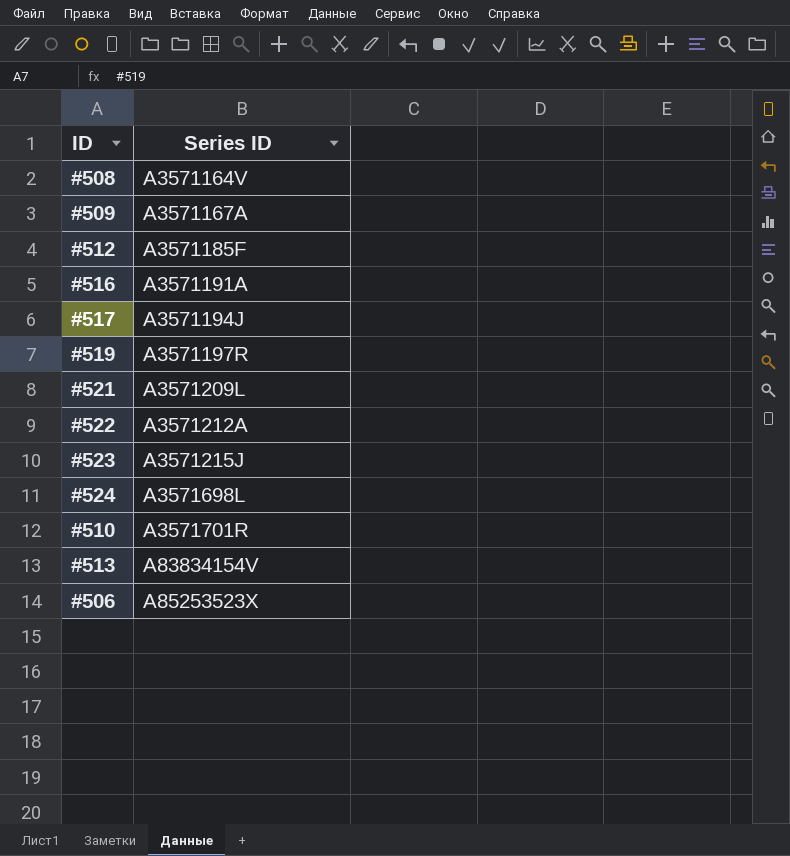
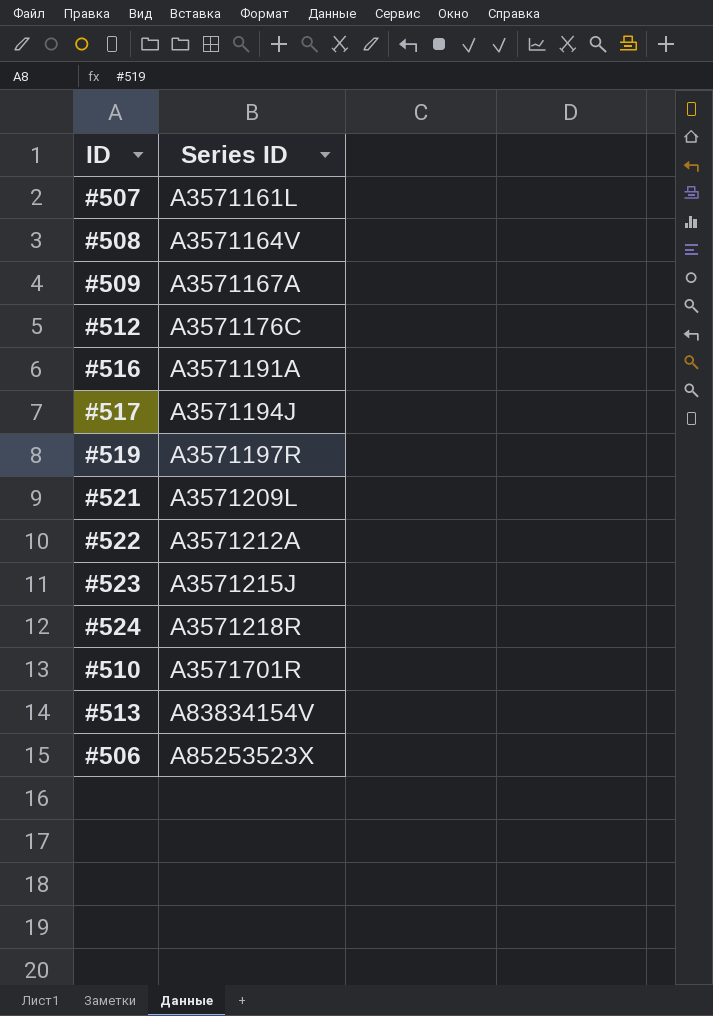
row #507: none -> A3571161L
#512 | Series ID: A3571185F -> A3571176C
#524 | Series ID: A3571698L -> A3571218R

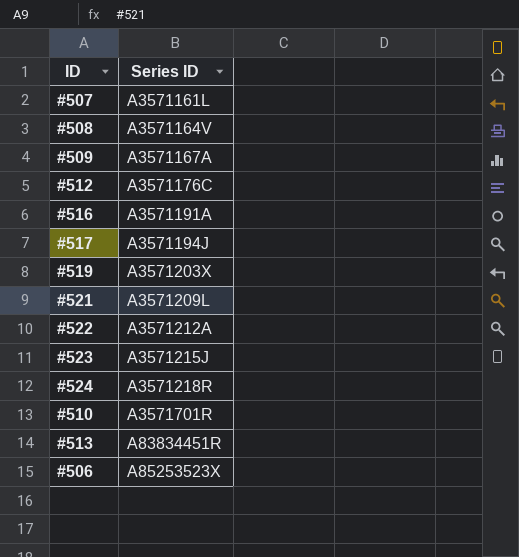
#519 | Series ID: A3571197R -> A3571203X
#513 | Series ID: A83834154V -> A83834451R

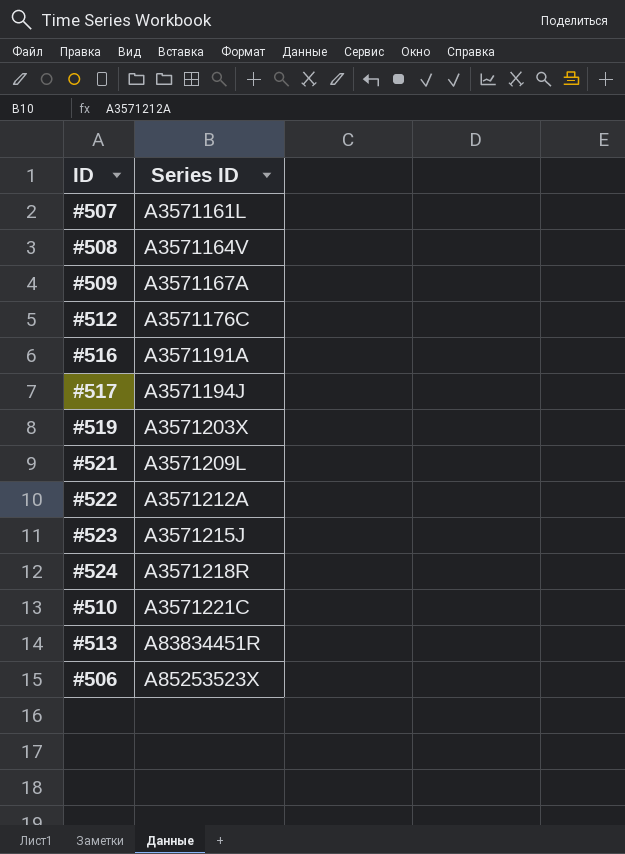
#510 | Series ID: A3571701R -> A3571221C

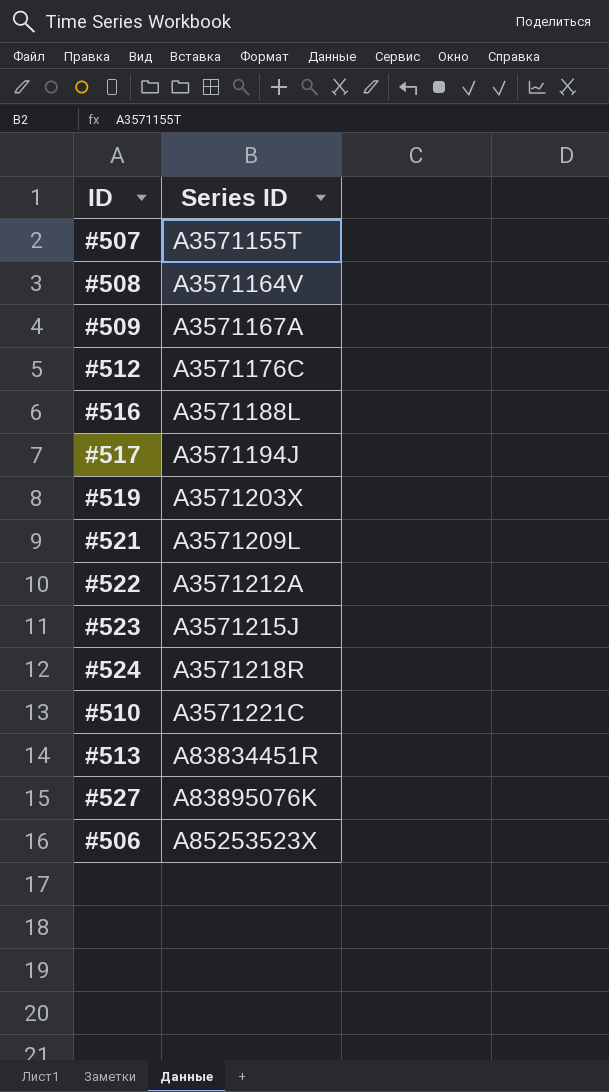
#507 | Series ID: A3571161L -> A3571155T
#516 | Series ID: A3571191A -> A3571188L
row #527: none -> A83895076K

